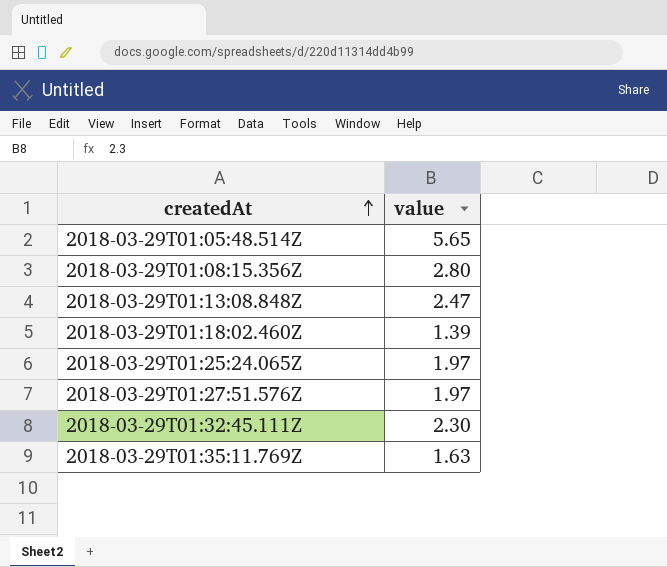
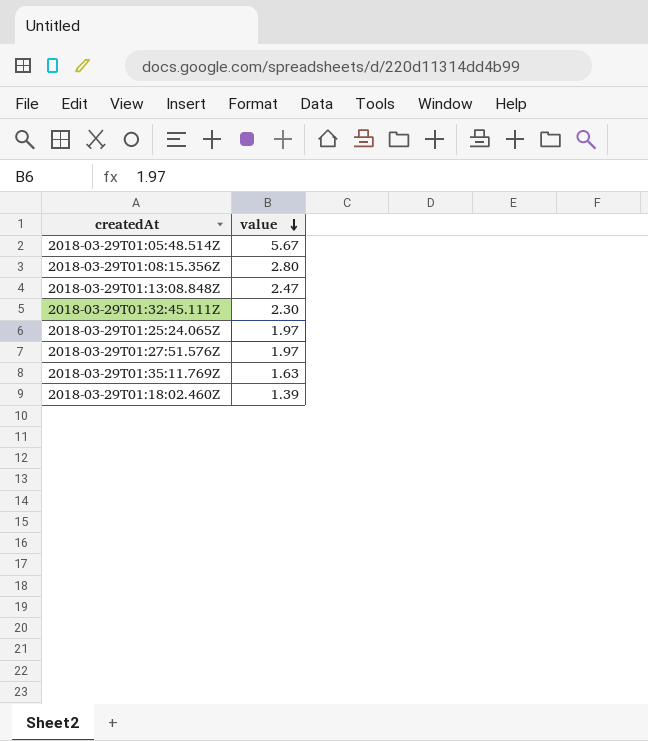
row order: createdAt ascending -> value descending
2018-03-29T01:05:48.514Z | value: 5.65 -> 5.67

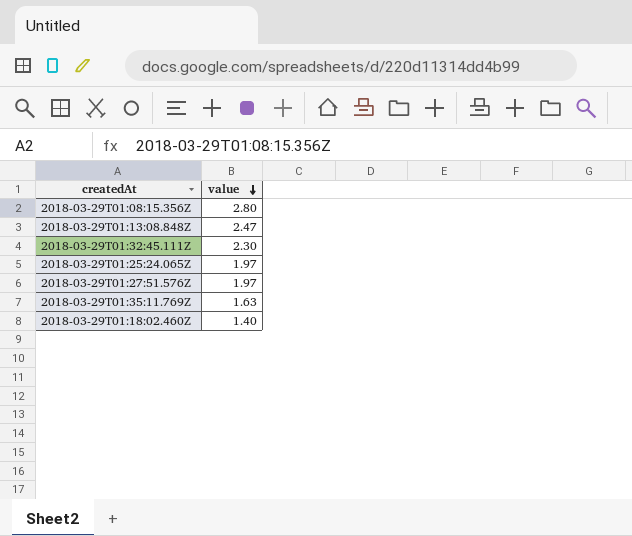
row 2018-03-29T01:05:48.514Z: 5.67 -> none
2018-03-29T01:18:02.460Z | value: 1.39 -> 1.40

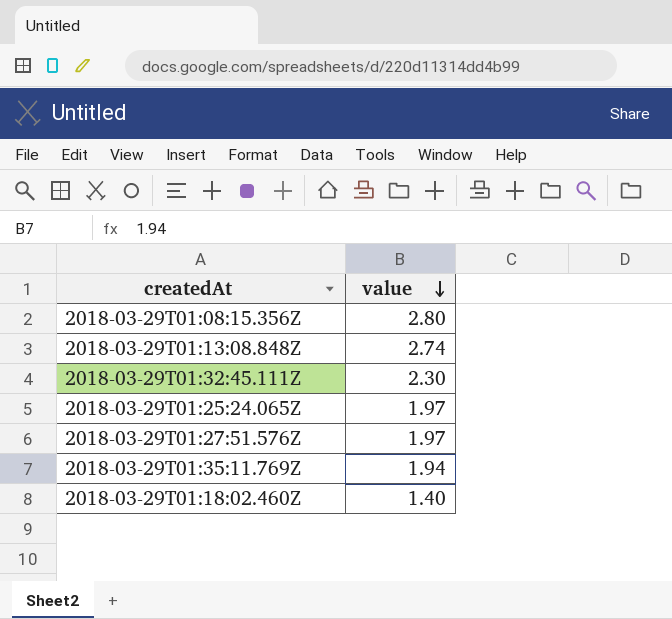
2018-03-29T01:13:08.848Z | value: 2.47 -> 2.74
2018-03-29T01:35:11.769Z | value: 1.63 -> 1.94

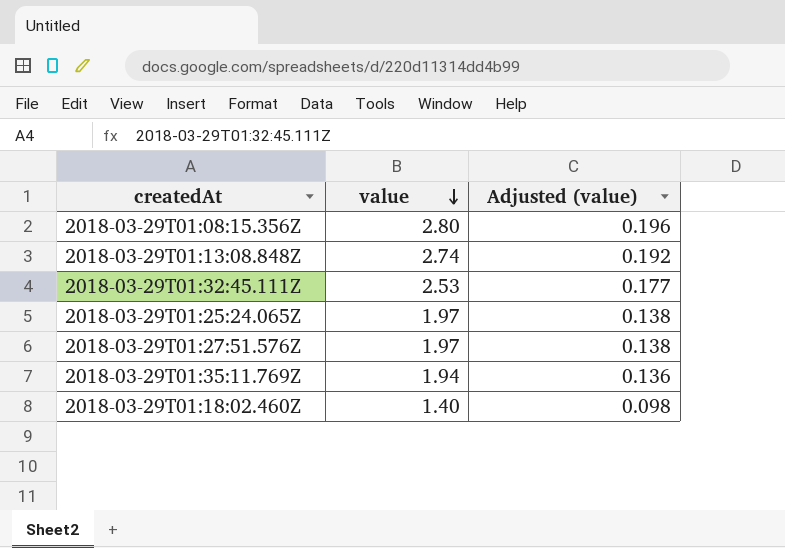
column Adjusted (value) | formula: none -> [value] * 0.07
2018-03-29T01:32:45.111Z | value: 2.30 -> 2.53

